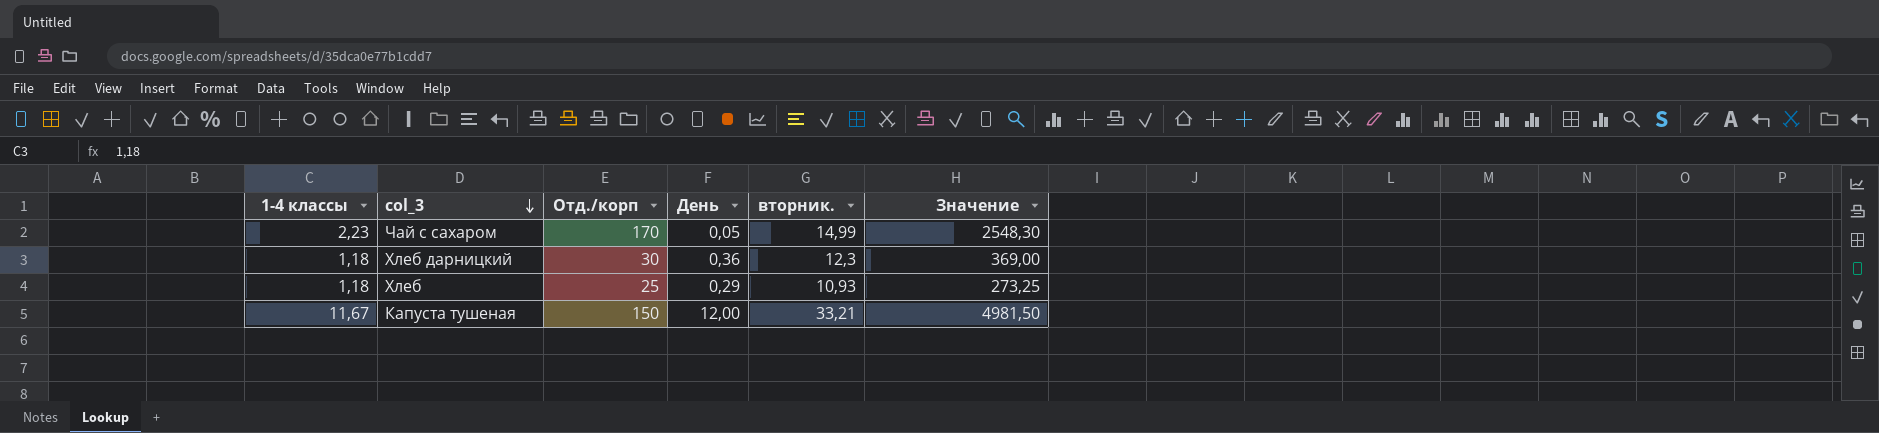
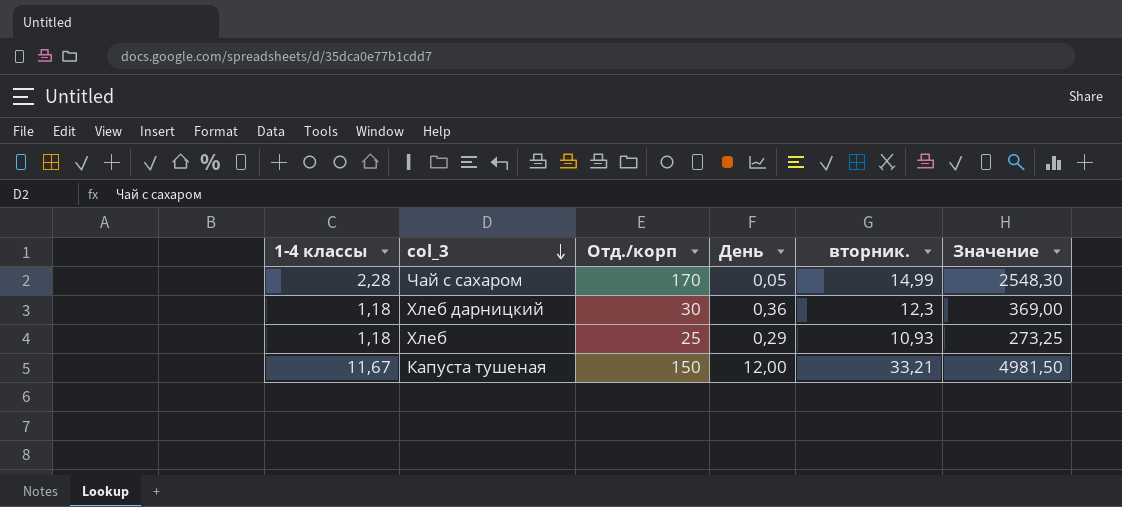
Чай с сахаром | 1-4 классы: 2,23 -> 2,28

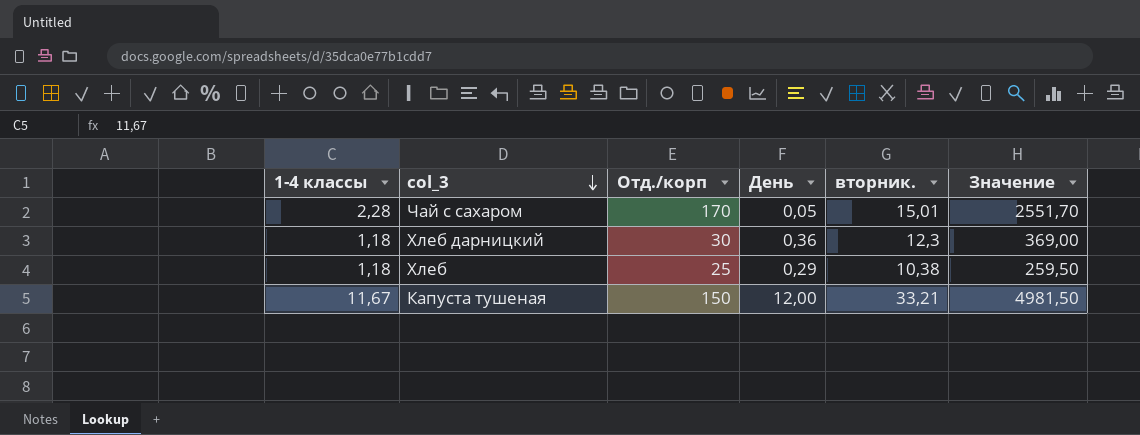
Чай с сахаром | вторник.: 14,99 -> 15,01
Чай с сахаром | Значение: 2548,30 -> 2551,70
Хлеб | вторник.: 10,93 -> 10,38
Хлеб | Значение: 273,25 -> 259,50

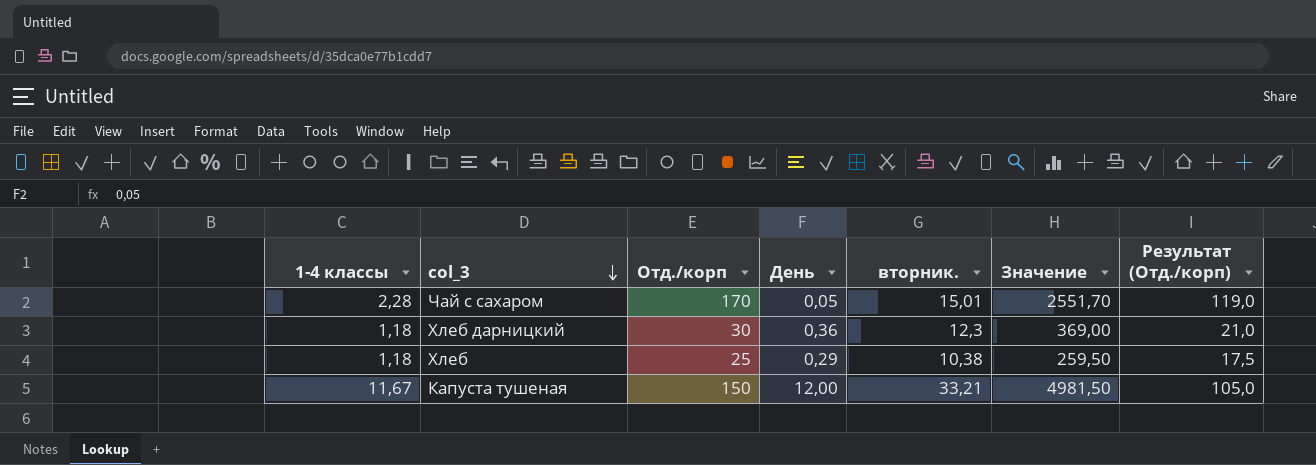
column Результат (Отд./корп) | formula: none -> [Отд./корп] * 0,7

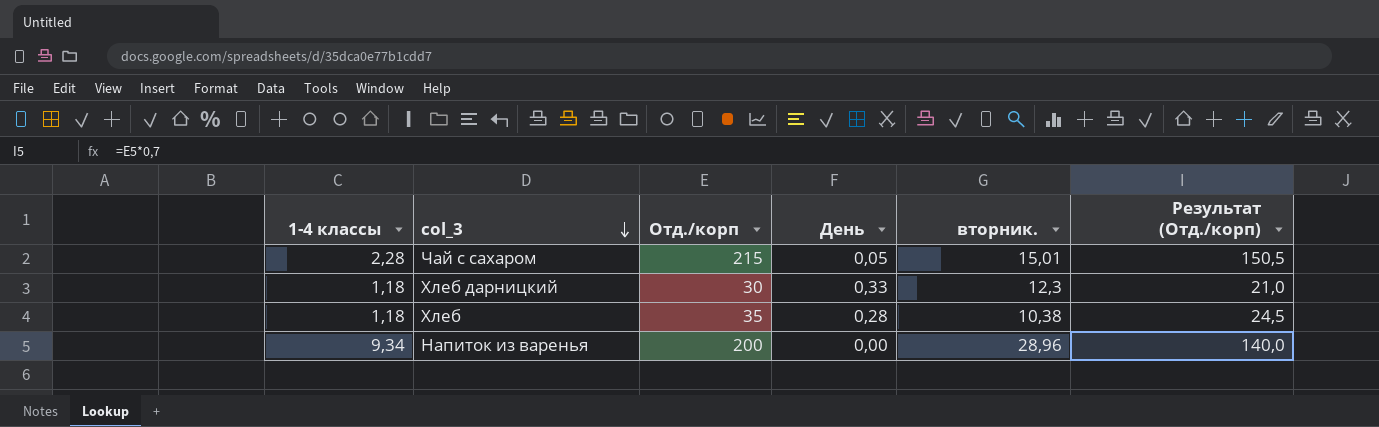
column Значение | formula: [Отд./корп] * [вторник.] -> none
row Капуста тушеная: 11,67 | 150 | 12,00 | 33,21 | 4981,50 | 105,0 -> none
Чай с сахаром | Отд./корп: 170 -> 215
Чай с сахаром | Результат (Отд./корп): 119,0 -> 150,5
Хлеб дарницкий | День: 0,36 -> 0,33
Хлеб | Отд./корп: 25 -> 35
Хлеб | День: 0,29 -> 0,28
Хлеб | Результат (Отд./корп): 17,5 -> 24,5
row Напиток из варенья: none -> 9,34 | 200 | 0,00 | 28,96 | 140,0

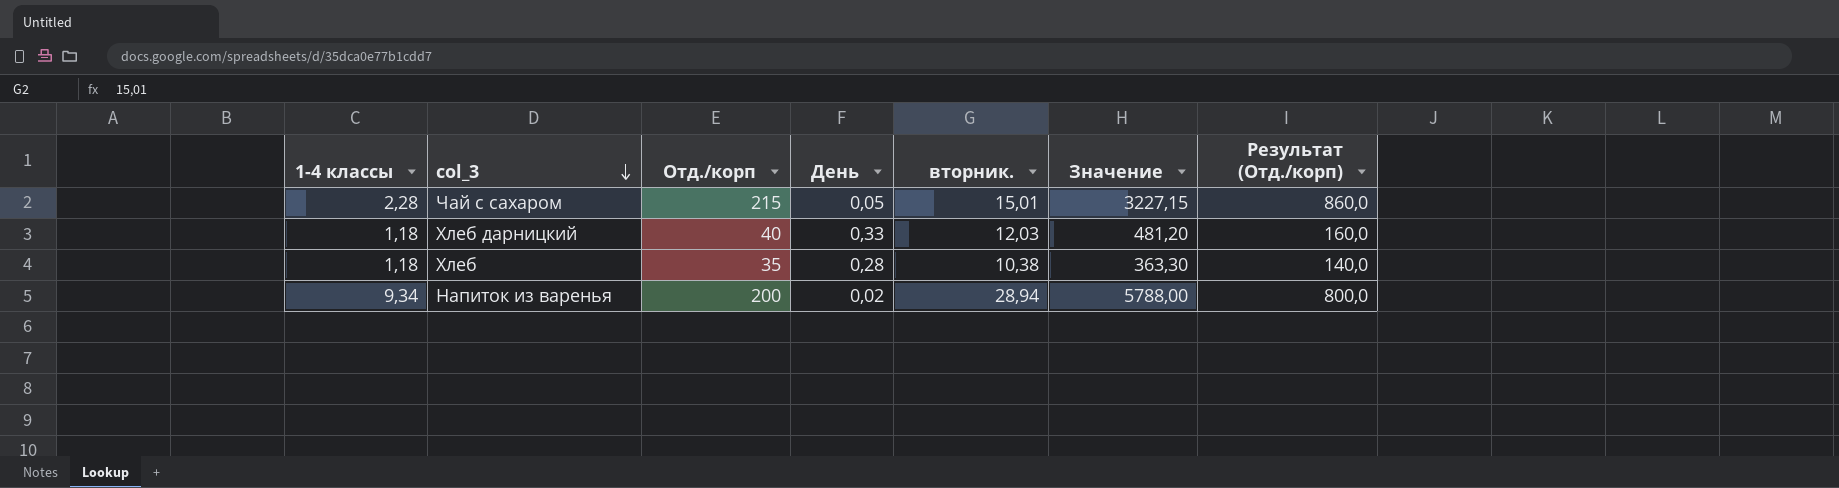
column Значение | formula: none -> [Отд./корп] * [вторник.]
column Результат (Отд./корп) | formula: [Отд./корп] * 0,7 -> [Отд./корп] * 4
Хлеб дарницкий | Отд./корп: 30 -> 40
Хлеб дарницкий | вторник.: 12,3 -> 12,03
Напиток из варенья | День: 0,00 -> 0,02
Напиток из варенья | вторник.: 28,96 -> 28,94

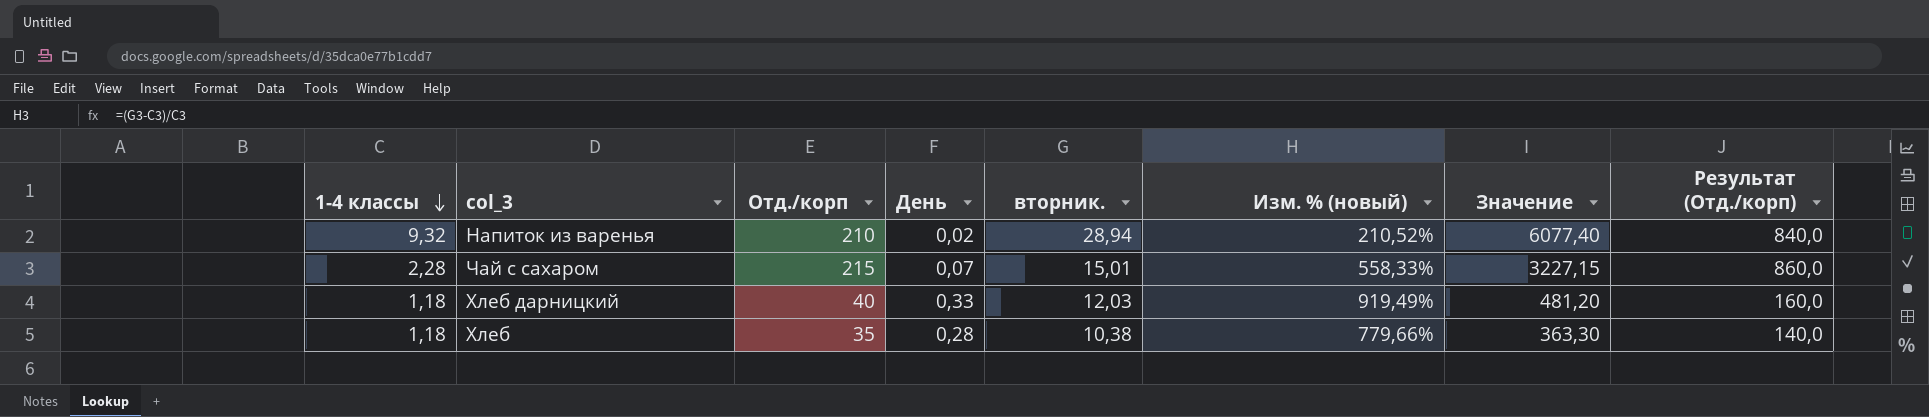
row order: col_3 descending -> 1-4 классы descending
column Изм. % (новый) | formula: none -> ([вторник.] - [1-4 классы]) / [1-4 классы]
Напиток из варенья | 1-4 классы: 9,34 -> 9,32
Напиток из варенья | Отд./корп: 200 -> 210
Напиток из варенья | Значение: 5788,00 -> 6077,40
Напиток из варенья | Результат (Отд./корп): 800,0 -> 840,0
Чай с сахаром | День: 0,05 -> 0,07

